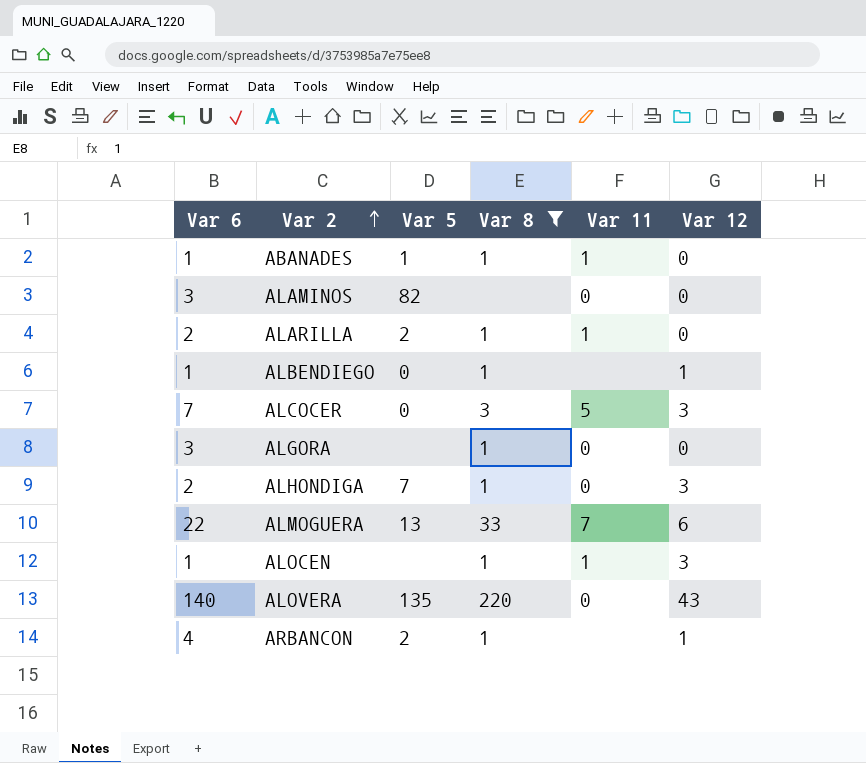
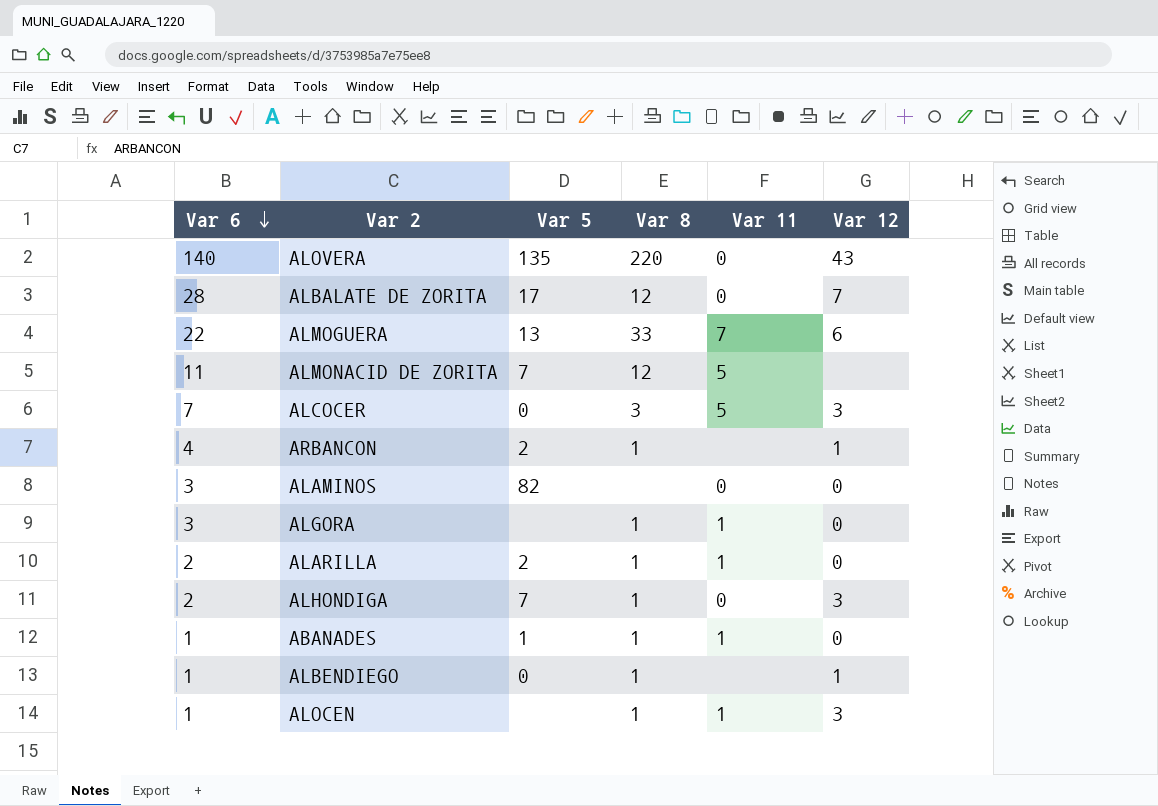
filter: Var 8 != 12 -> none
row order: Var 2 ascending -> Var 6 descending
ALGORA | Var 11: 0 -> 1

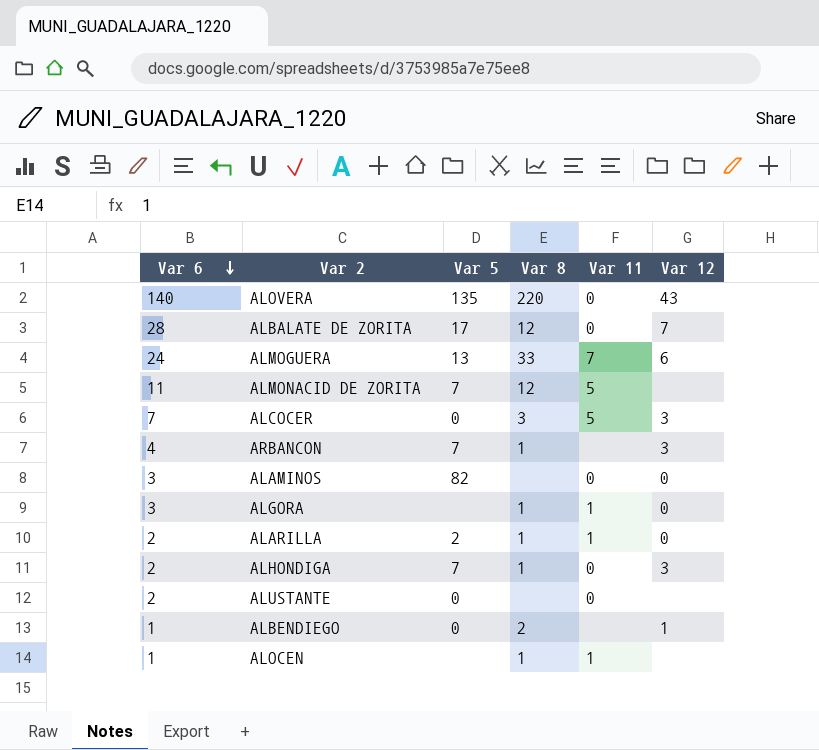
row ABANADES: 1 | 1 | 1 | 1 | 0 -> none
ALMOGUERA | Var 6: 22 -> 24
ARBANCON | Var 5: 2 -> 7
ARBANCON | Var 12: 1 -> 3
row ALUSTANTE: none -> 2 | 0 | none | 0 | none
ALBENDIEGO | Var 8: 1 -> 2
ALOCEN | Var 12: 3 -> none

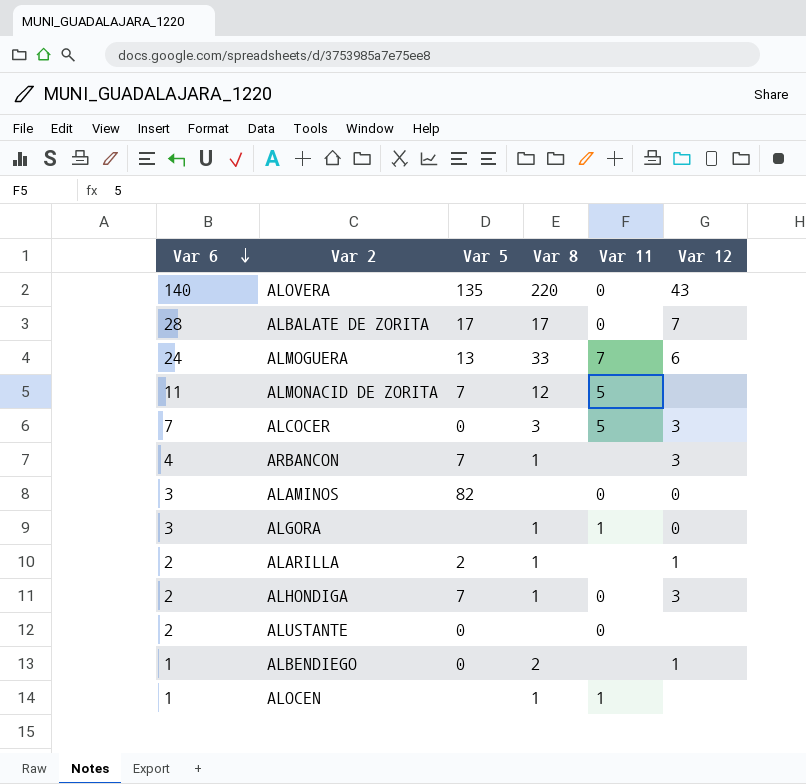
ALBALATE DE ZORITA | Var 8: 12 -> 17
ALARILLA | Var 11: 1 -> none
ALARILLA | Var 12: 0 -> 1

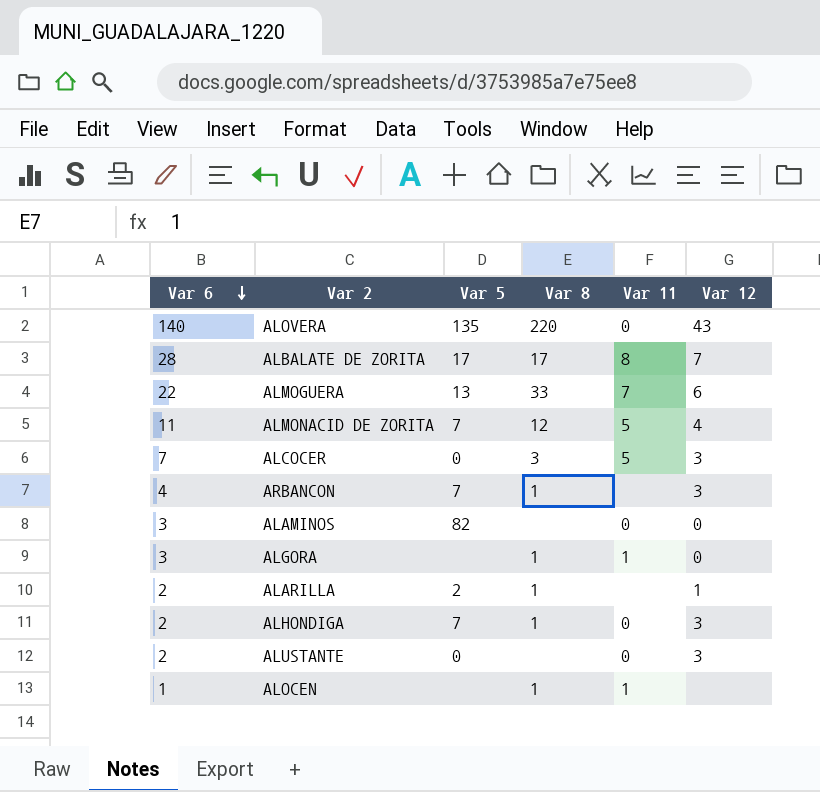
row ALBENDIEGO: 1 | 0 | 2 | none | 1 -> none
ALBALATE DE ZORITA | Var 11: 0 -> 8
ALMOGUERA | Var 6: 24 -> 22
ALMONACID DE ZORITA | Var 12: none -> 4
ALUSTANTE | Var 12: none -> 3

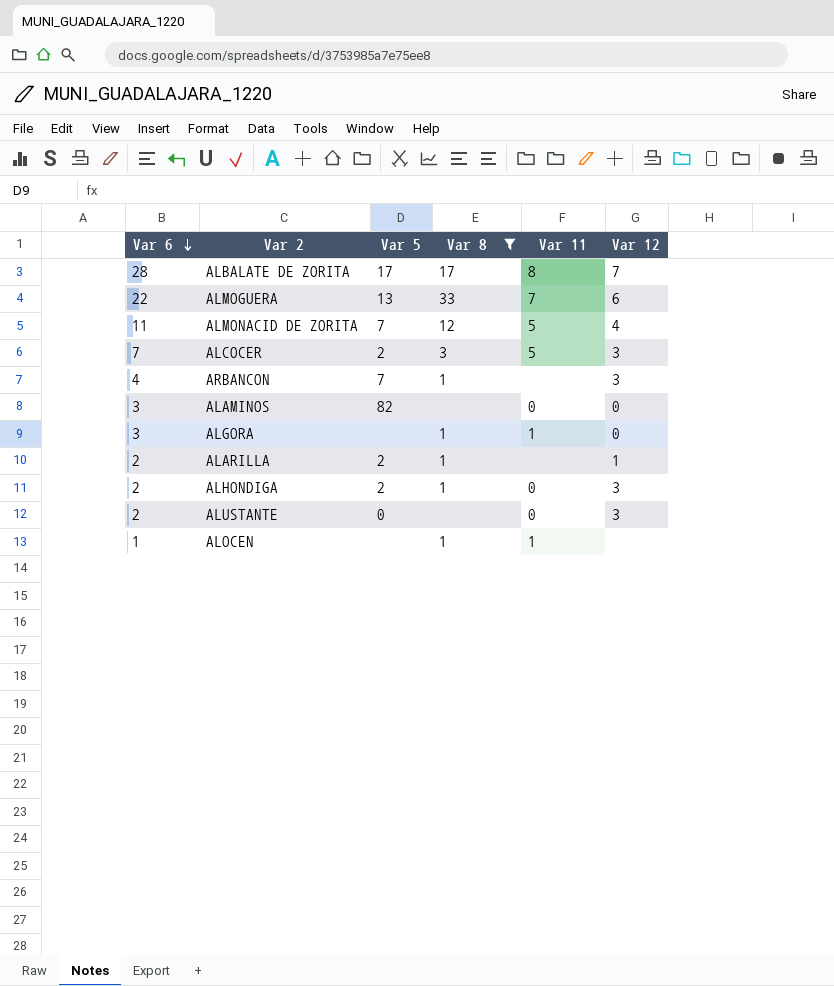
filter: none -> Var 8 != 220
ALCOCER | Var 5: 0 -> 2
ALHONDIGA | Var 5: 7 -> 2

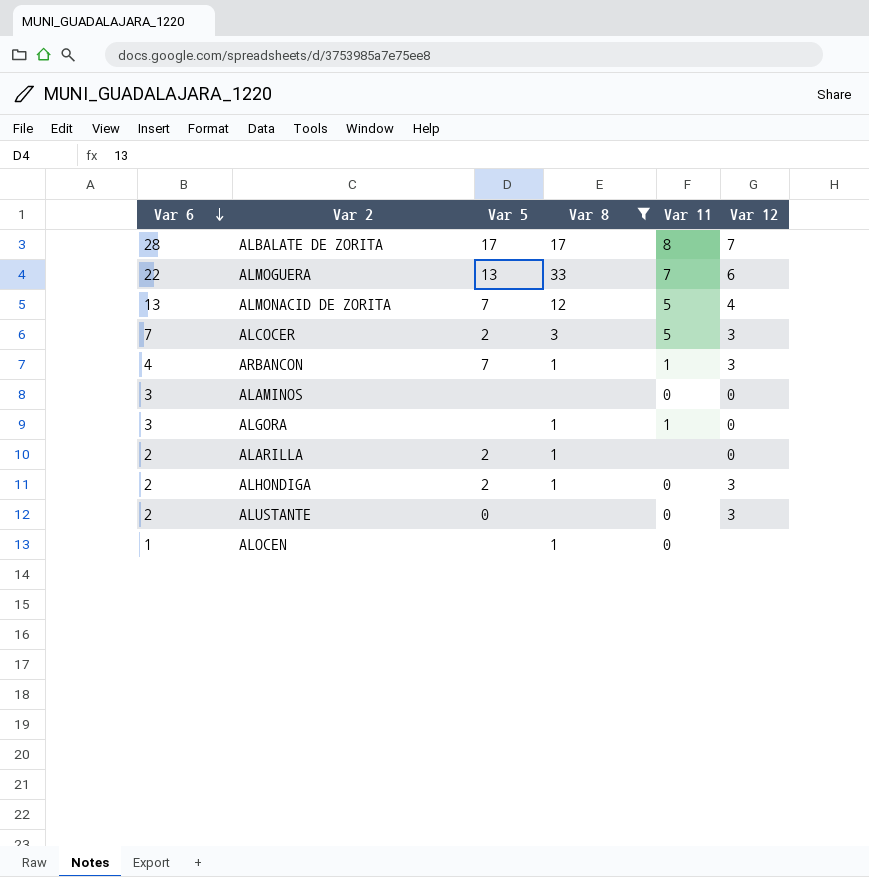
ALMONACID DE ZORITA | Var 6: 11 -> 13
ARBANCON | Var 11: none -> 1
ALAMINOS | Var 5: 82 -> none
ALARILLA | Var 12: 1 -> 0
ALOCEN | Var 11: 1 -> 0

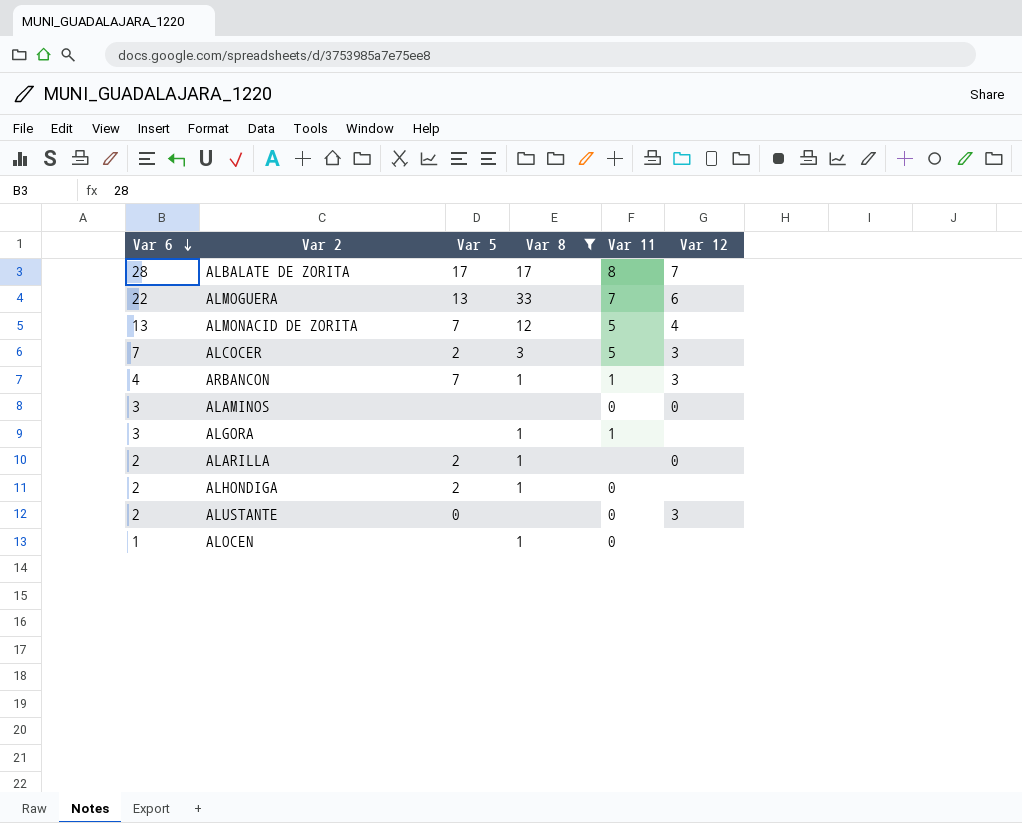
ALGORA | Var 12: 0 -> none
ALHONDIGA | Var 12: 3 -> none

